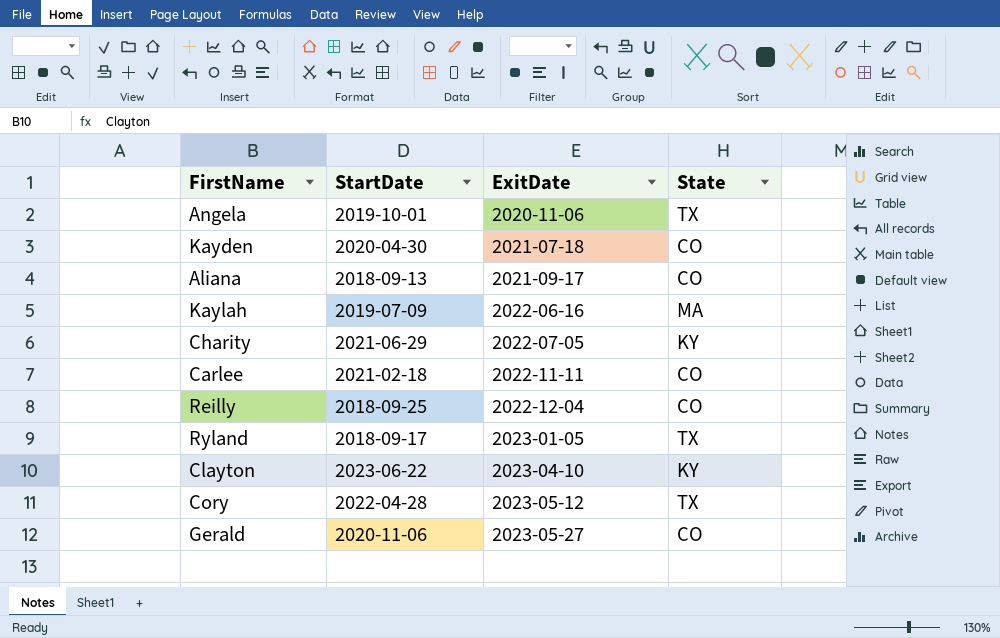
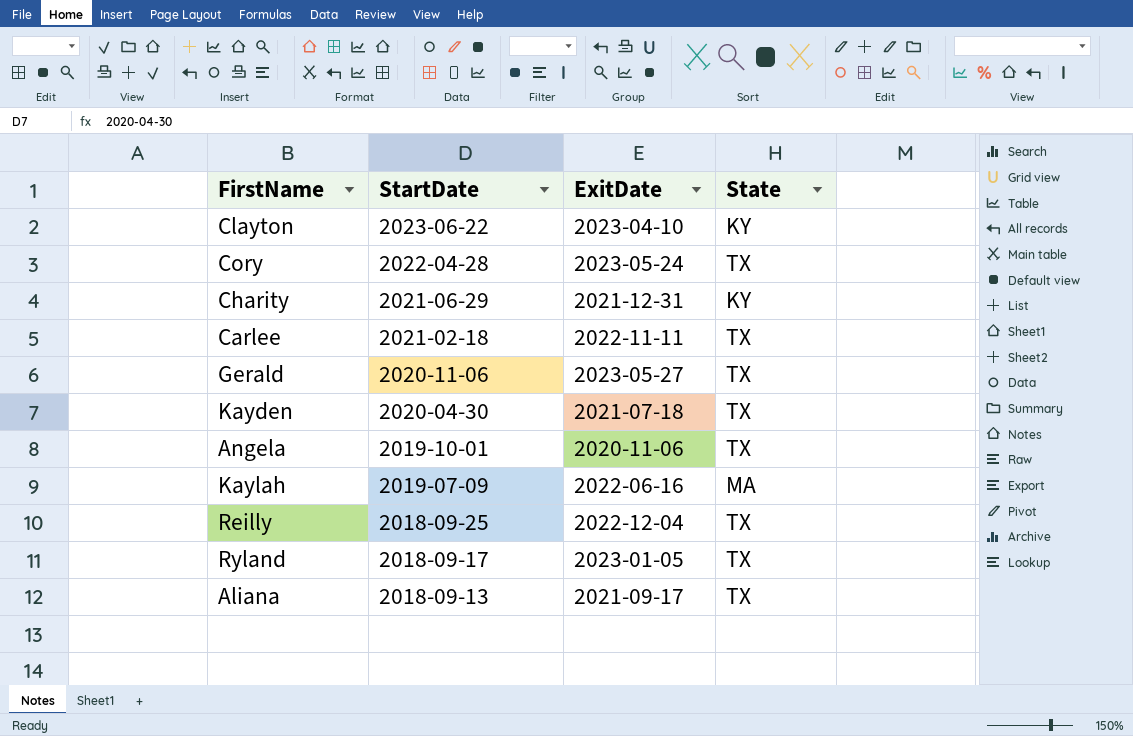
row order: ExitDate ascending -> StartDate descending
Cory | ExitDate: 2023-05-12 -> 2023-05-24
Charity | ExitDate: 2022-07-05 -> 2021-12-31
Carlee | State: CO -> TX
Gerald | State: CO -> TX
Kayden | State: CO -> TX
Reilly | State: CO -> TX
Aliana | State: CO -> TX

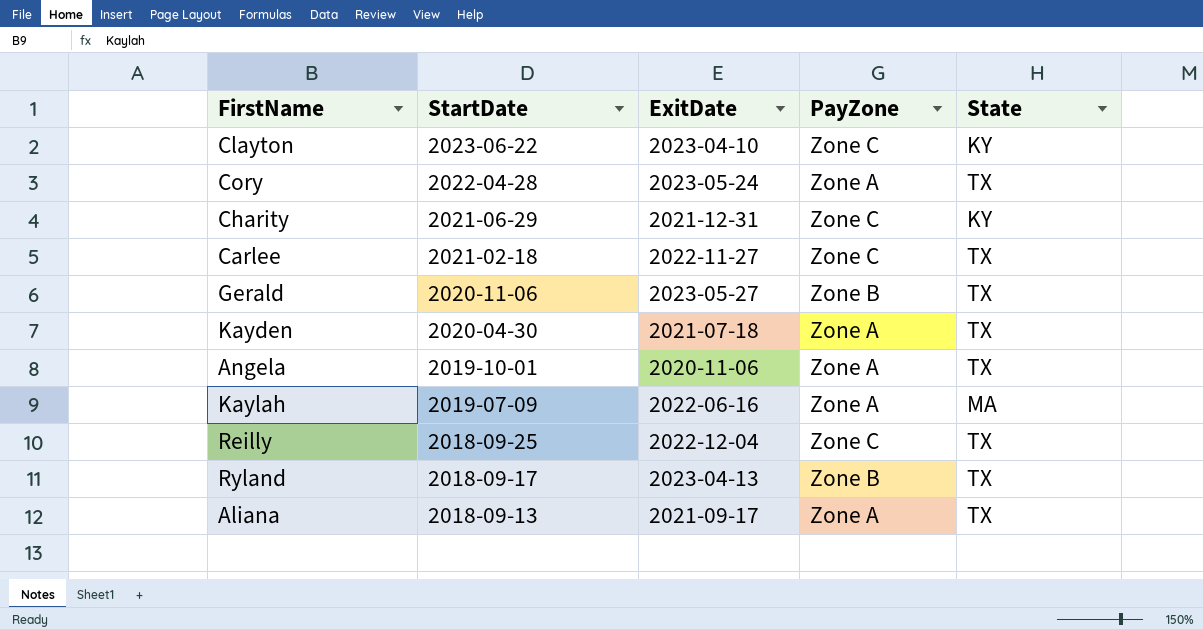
column PayZone | position: none -> 4
Carlee | ExitDate: 2022-11-11 -> 2022-11-27
Ryland | ExitDate: 2023-01-05 -> 2023-04-13

